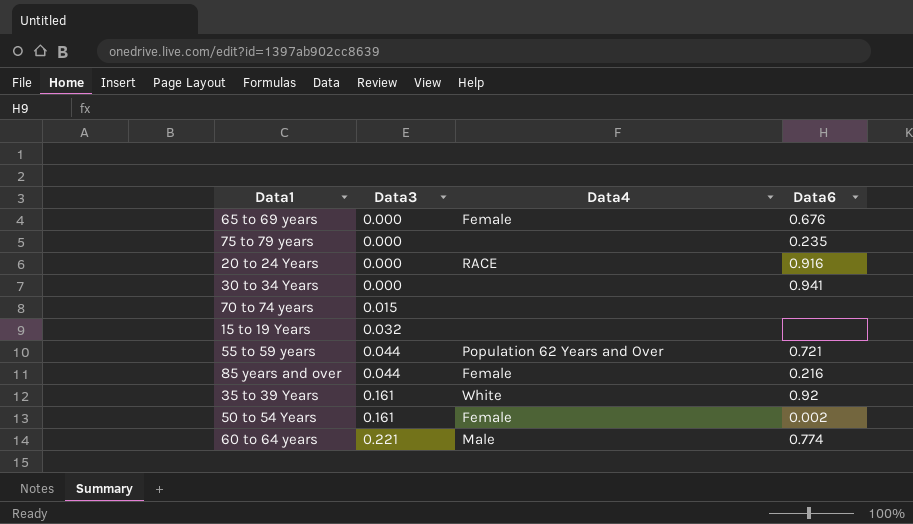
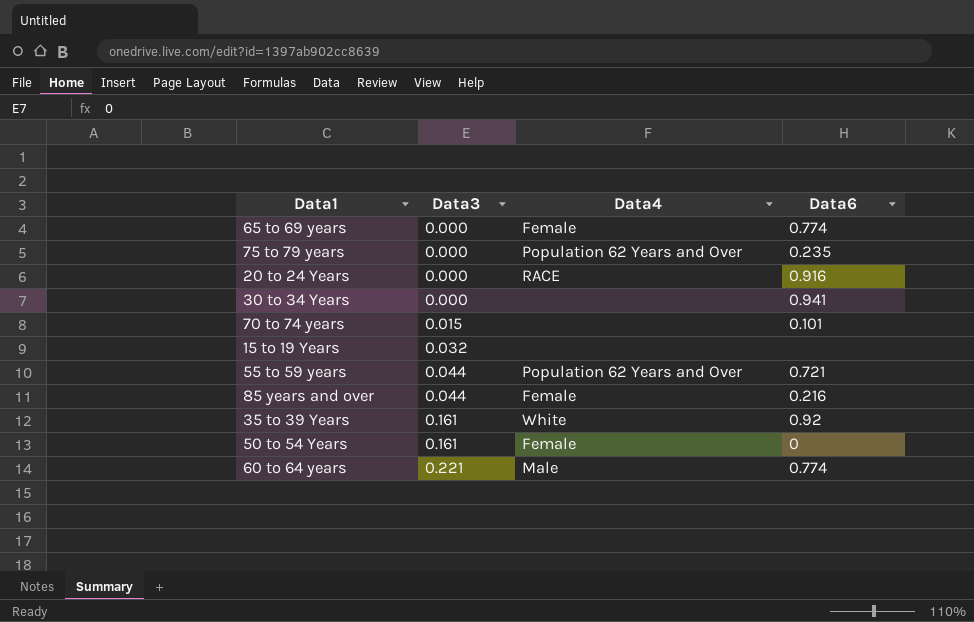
65 to 69 years | Data6: 0.676 -> 0.774
75 to 79 years | Data4: none -> Population 62 Years and Over
70 to 74 years | Data6: none -> 0.101
50 to 54 Years | Data6: 0.002 -> 0

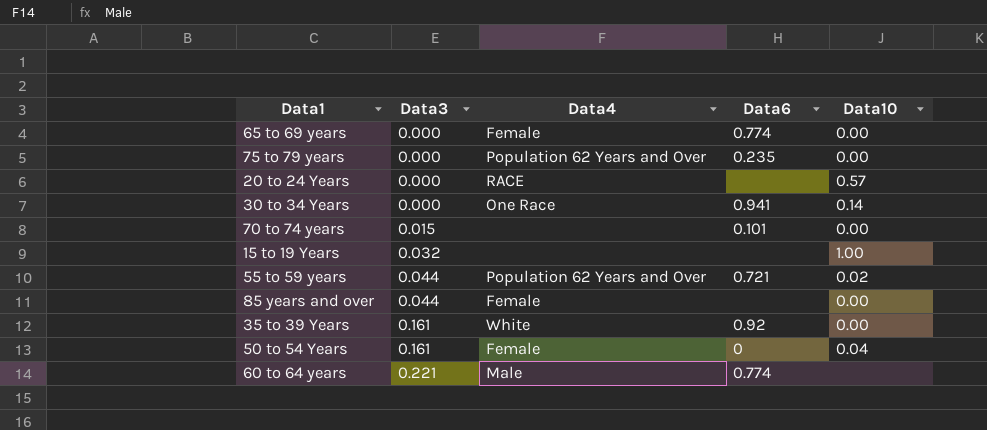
column Data10 | position: none -> 5
20 to 24 Years | Data6: 0.916 -> none
30 to 34 Years | Data4: none -> One Race
85 years and over | Data6: 0.216 -> none

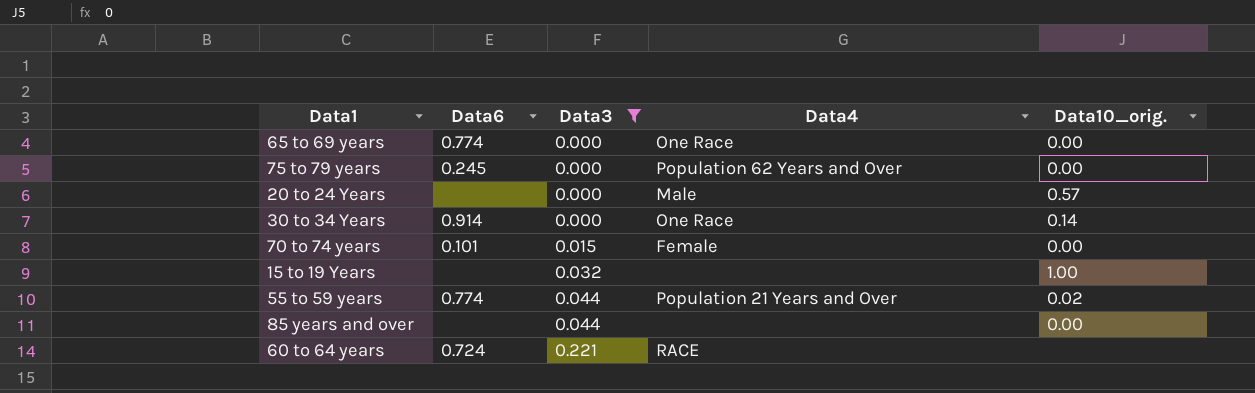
filter: none -> Data3 != 0.161
column Data6 | position: 4 -> 2
column name: Data10 -> Data10_orig.
65 to 69 years | Data4: Female -> One Race
75 to 79 years | Data6: 0.235 -> 0.245
20 to 24 Years | Data4: RACE -> Male
30 to 34 Years | Data6: 0.941 -> 0.914
70 to 74 years | Data4: none -> Female
55 to 59 years | Data6: 0.721 -> 0.774
55 to 59 years | Data4: Population 62 Years and Over -> Population 21 Years and Over
85 years and over | Data4: Female -> none
60 to 64 years | Data6: 0.774 -> 0.724
60 to 64 years | Data4: Male -> RACE

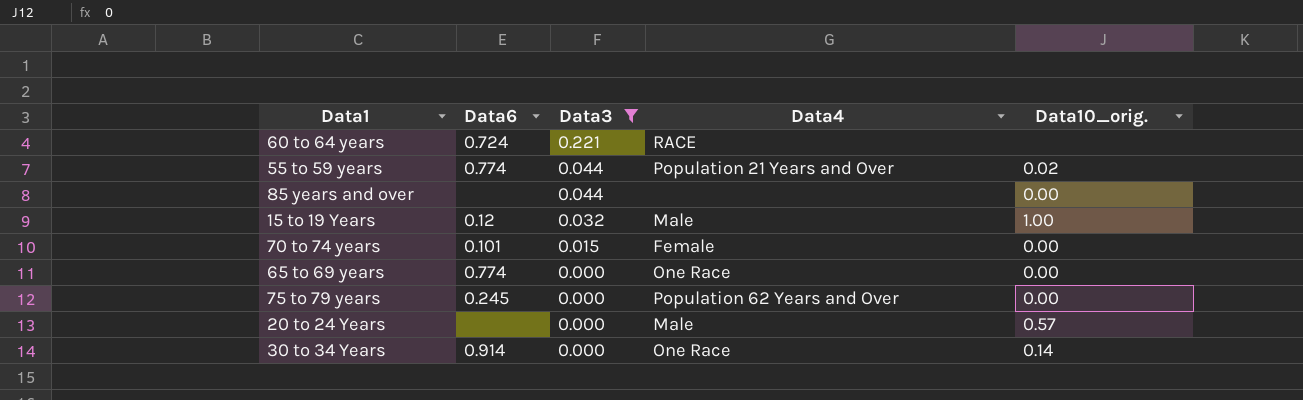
row order: Data3 ascending -> Data3 descending
15 to 19 Years | Data6: none -> 0.12
15 to 19 Years | Data4: none -> Male

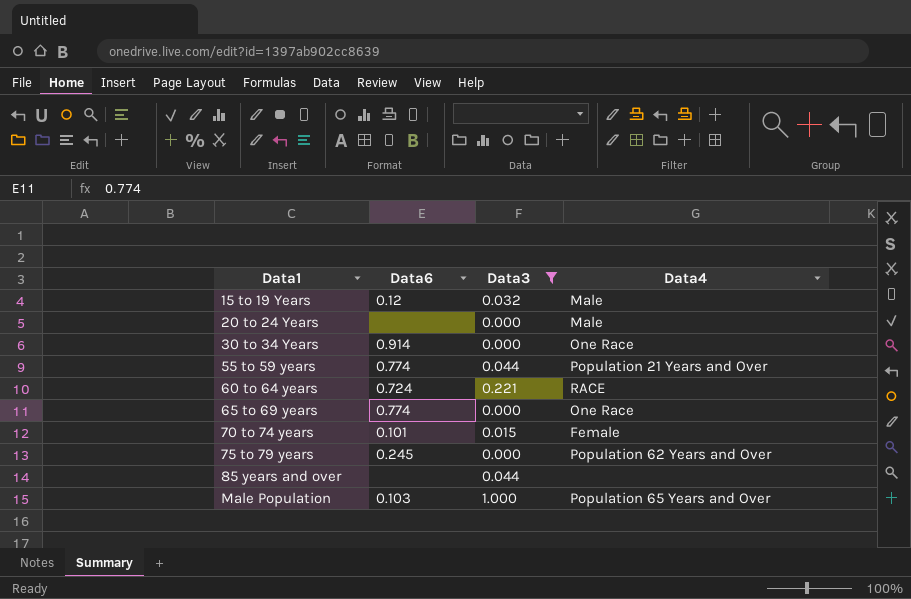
row order: Data3 descending -> Data1 ascending
column Data10_orig. | position: 5 -> none
row Male Population: none -> 0.103 | 1.000 | Population 65 Years and Over

